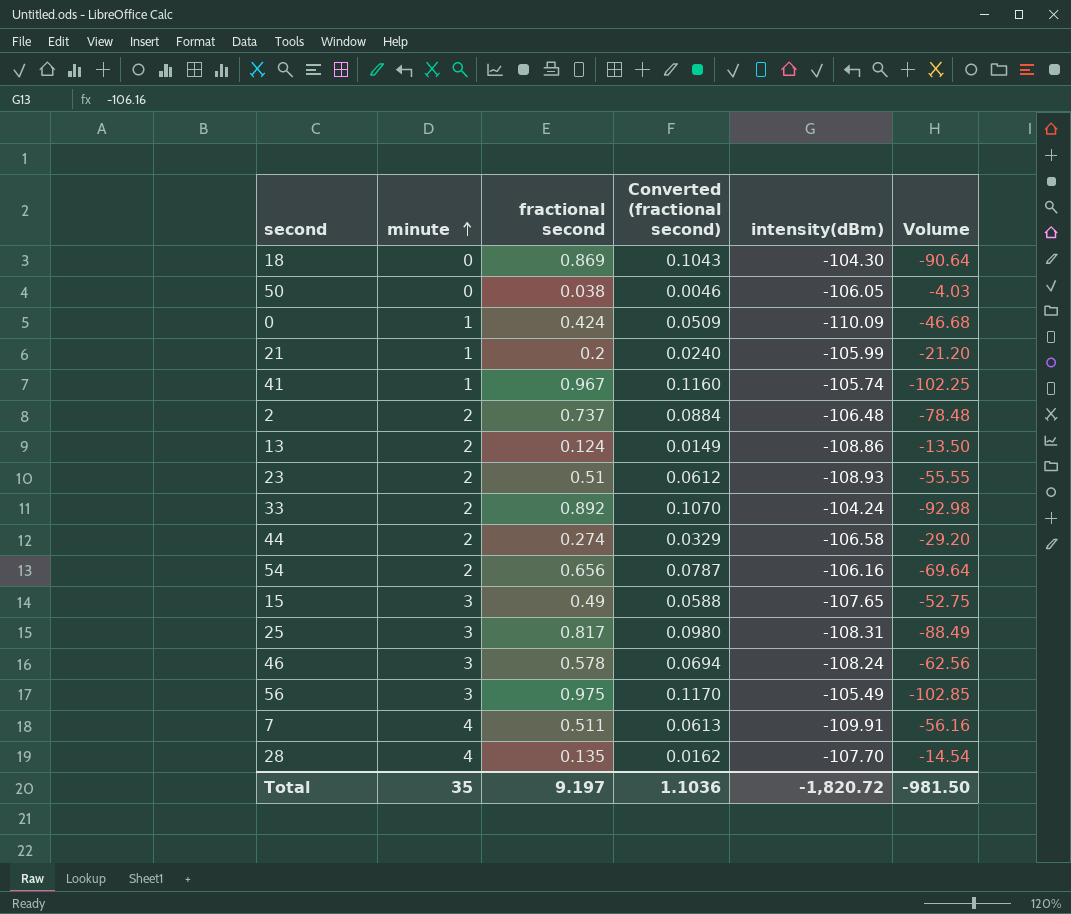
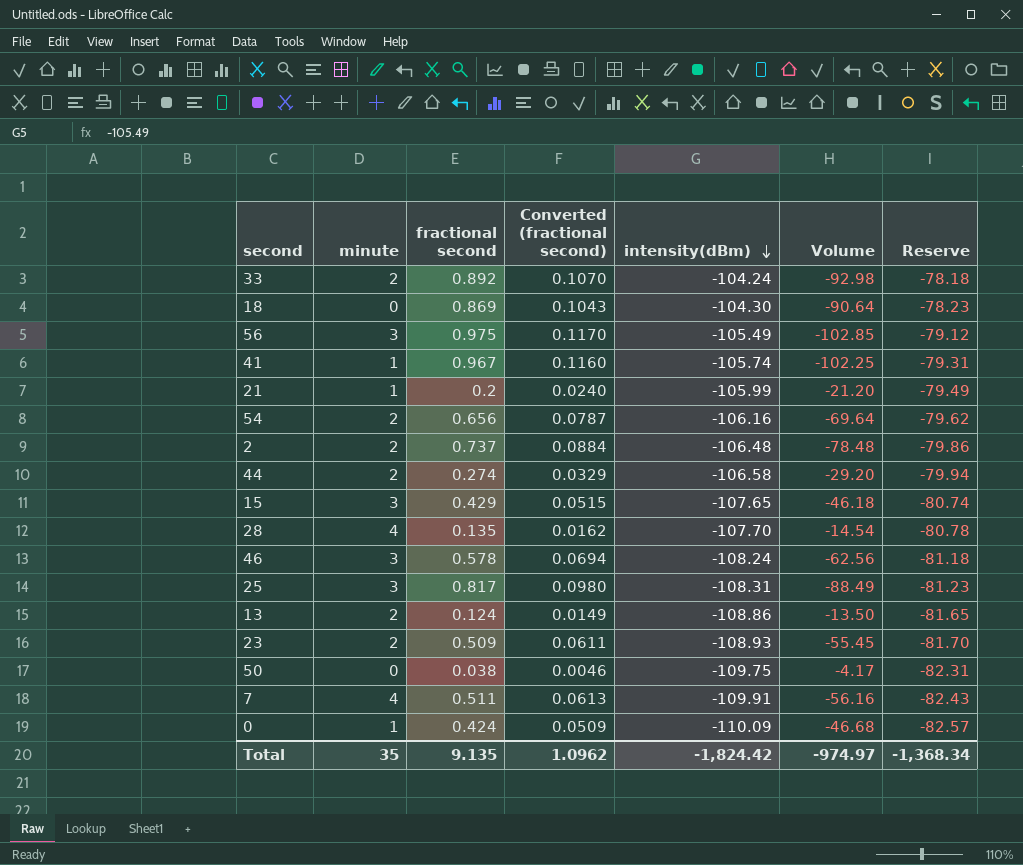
row order: minute ascending -> intensity(dBm) descending
column Reserve | formula: none -> [intensity(dBm)] * 0.75
15 | fractional second: 0.49 -> 0.429
15 | Converted (fractional second): 0.0588 -> 0.0515
15 | Volume: -52.75 -> -46.18
23 | fractional second: 0.51 -> 0.509
23 | Converted (fractional second): 0.0612 -> 0.0611
23 | Volume: -55.55 -> -55.45
50 | intensity(dBm): -106.05 -> -109.75
50 | Volume: -4.03 -> -4.17
Total | fractional second: 9.197 -> 9.135
Total | Converted (fractional second): 1.1036 -> 1.0962
Total | intensity(dBm): -1,820.72 -> -1,824.42
Total | Volume: -981.50 -> -974.97

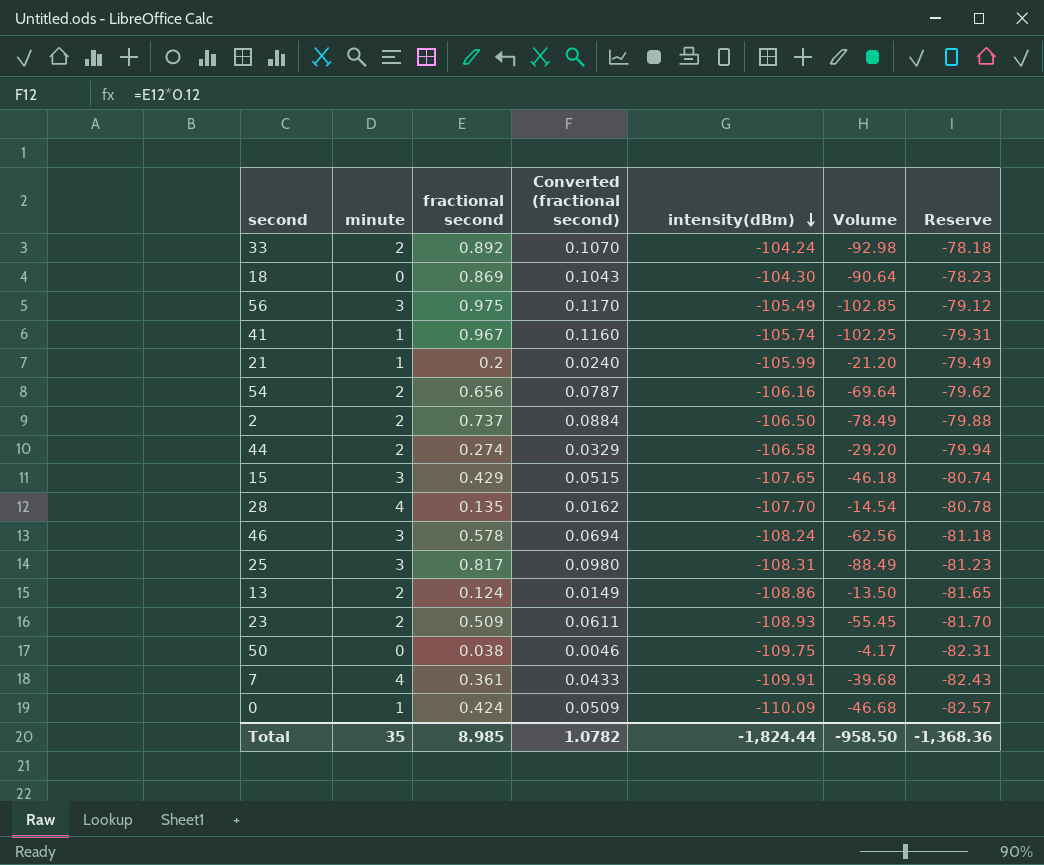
2 | intensity(dBm): -106.48 -> -106.50
2 | Volume: -78.48 -> -78.49
2 | Reserve: -79.86 -> -79.88
7 | fractional second: 0.511 -> 0.361
7 | Converted (fractional second): 0.0613 -> 0.0433
7 | Volume: -56.16 -> -39.68
Total | fractional second: 9.135 -> 8.985
Total | Converted (fractional second): 1.0962 -> 1.0782
Total | intensity(dBm): -1,824.42 -> -1,824.44
Total | Volume: -974.97 -> -958.50
Total | Reserve: -1,368.34 -> -1,368.36

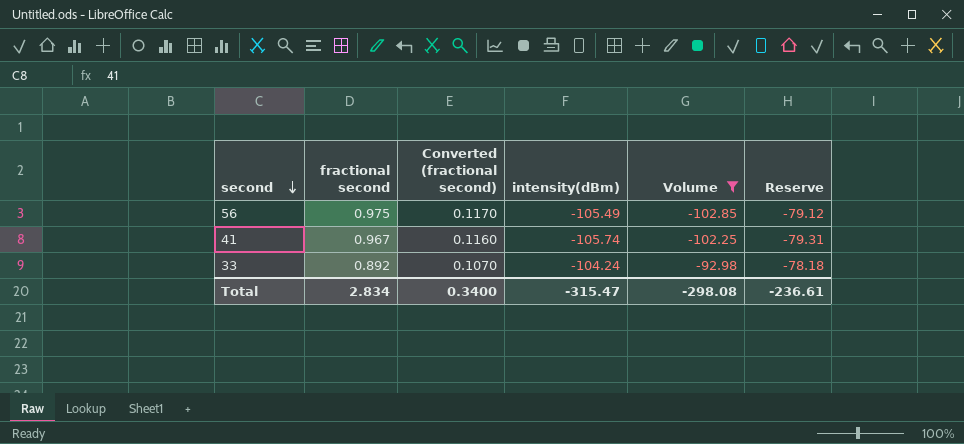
filter: none -> Volume <= -92.98
row order: intensity(dBm) descending -> second descending
column minute | position: 2 -> none
Total | fractional second: 8.985 -> 2.834
Total | Converted (fractional second): 1.0782 -> 0.3400
Total | intensity(dBm): -1,824.44 -> -315.47
Total | Volume: -958.50 -> -298.08
Total | Reserve: -1,368.36 -> -236.61

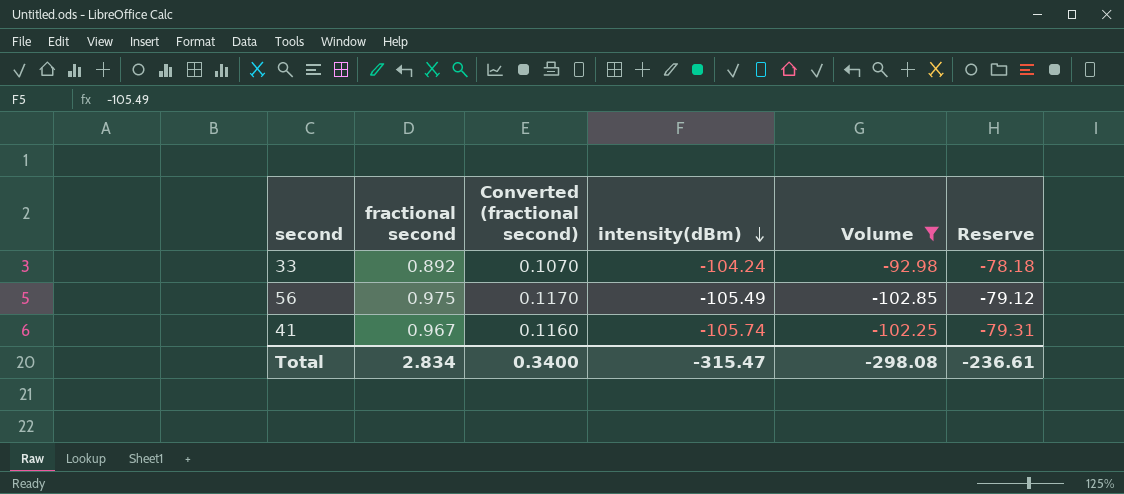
row order: second descending -> intensity(dBm) descending

